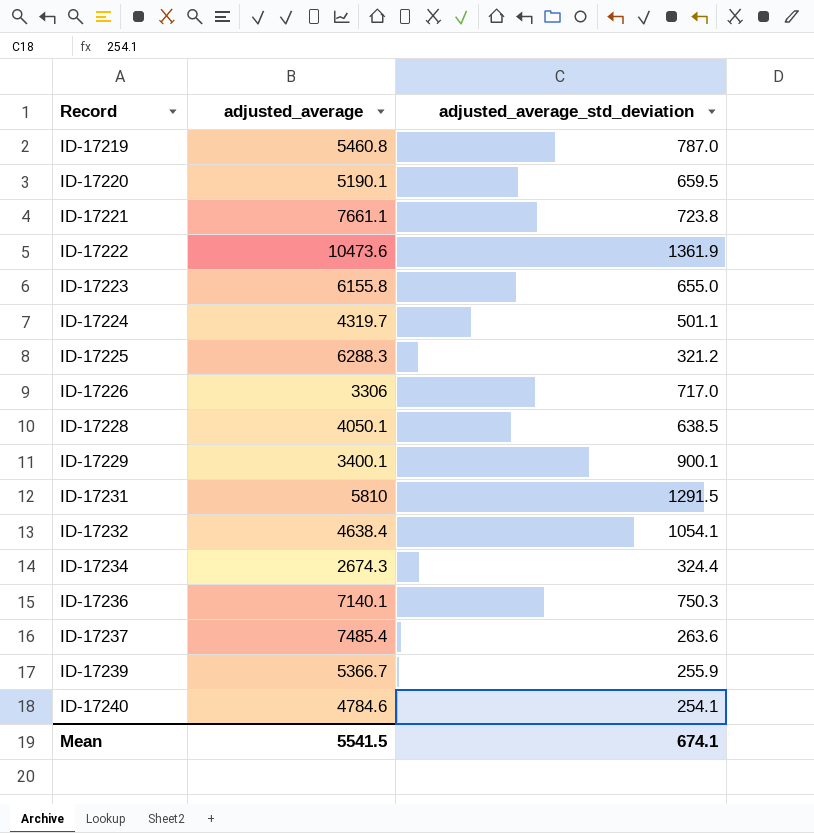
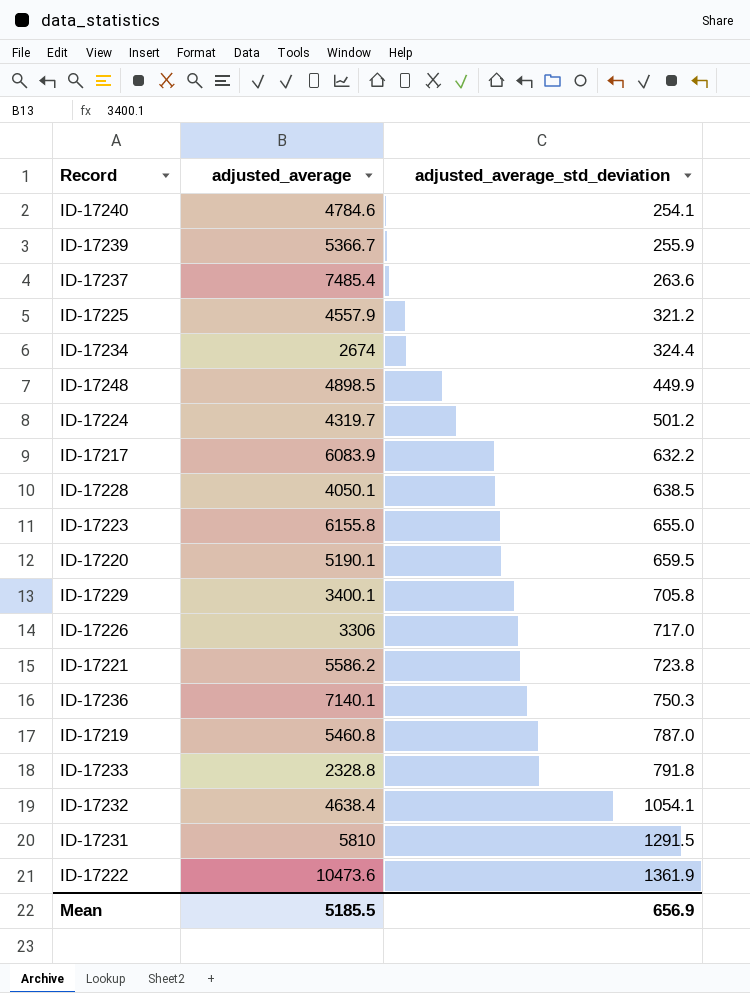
row order: Record ascending -> adjusted_average_std_deviation ascending
ID-17225 | adjusted_average: 6288.3 -> 4557.9
ID-17234 | adjusted_average: 2674.3 -> 2674
row ID-17248: none -> 4898.5 | 449.9
ID-17224 | adjusted_average_std_deviation: 501.1 -> 501.2
row ID-17217: none -> 6083.9 | 632.2
ID-17229 | adjusted_average_std_deviation: 900.1 -> 705.8
ID-17221 | adjusted_average: 7661.1 -> 5586.2
row ID-17233: none -> 2328.8 | 791.8
Mean | adjusted_average: 5541.5 -> 5185.5
Mean | adjusted_average_std_deviation: 674.1 -> 656.9

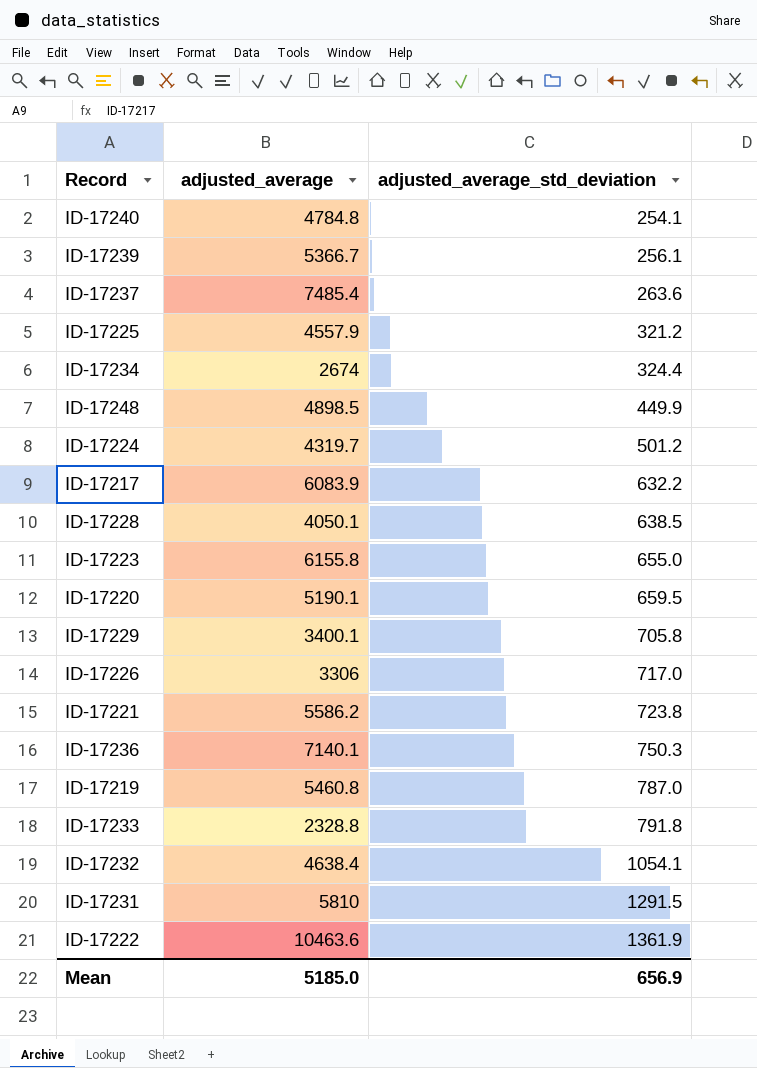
ID-17240 | adjusted_average: 4784.6 -> 4784.8
ID-17239 | adjusted_average_std_deviation: 255.9 -> 256.1
ID-17222 | adjusted_average: 10473.6 -> 10463.6
Mean | adjusted_average: 5185.5 -> 5185.0

